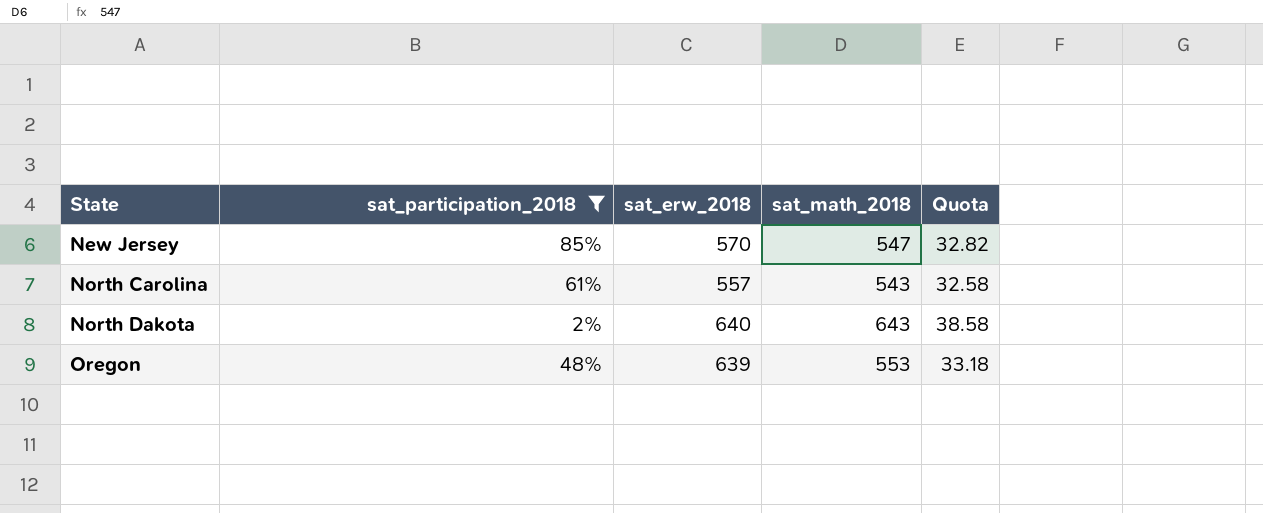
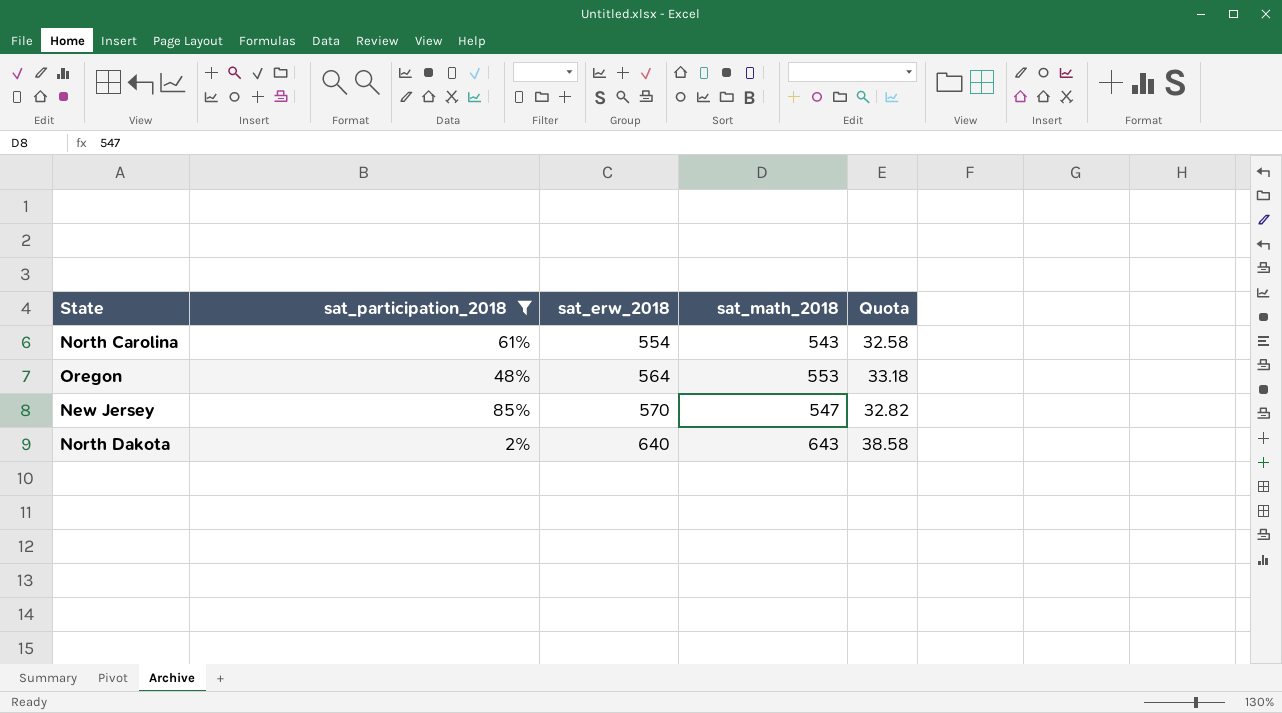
row order: State ascending -> sat_erw_2018 ascending
North Carolina | sat_erw_2018: 557 -> 554
Oregon | sat_erw_2018: 639 -> 564

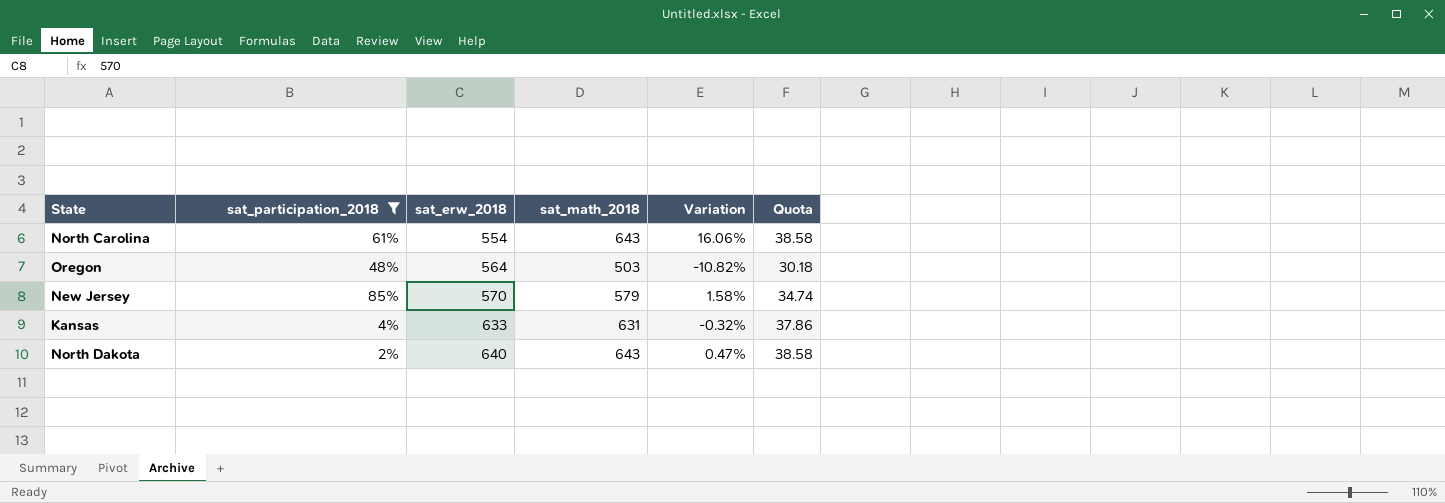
column Variation | formula: none -> ([sat_math_2018] - [sat_erw_2018]) / [sat_erw_2018]
North Carolina | sat_math_2018: 543 -> 643
North Carolina | Quota: 32.58 -> 38.58
Oregon | sat_math_2018: 553 -> 503
Oregon | Quota: 33.18 -> 30.18
New Jersey | sat_math_2018: 547 -> 579
New Jersey | Quota: 32.82 -> 34.74
row Kansas: none -> 4% | 633 | 631 | -0.32% | 37.86

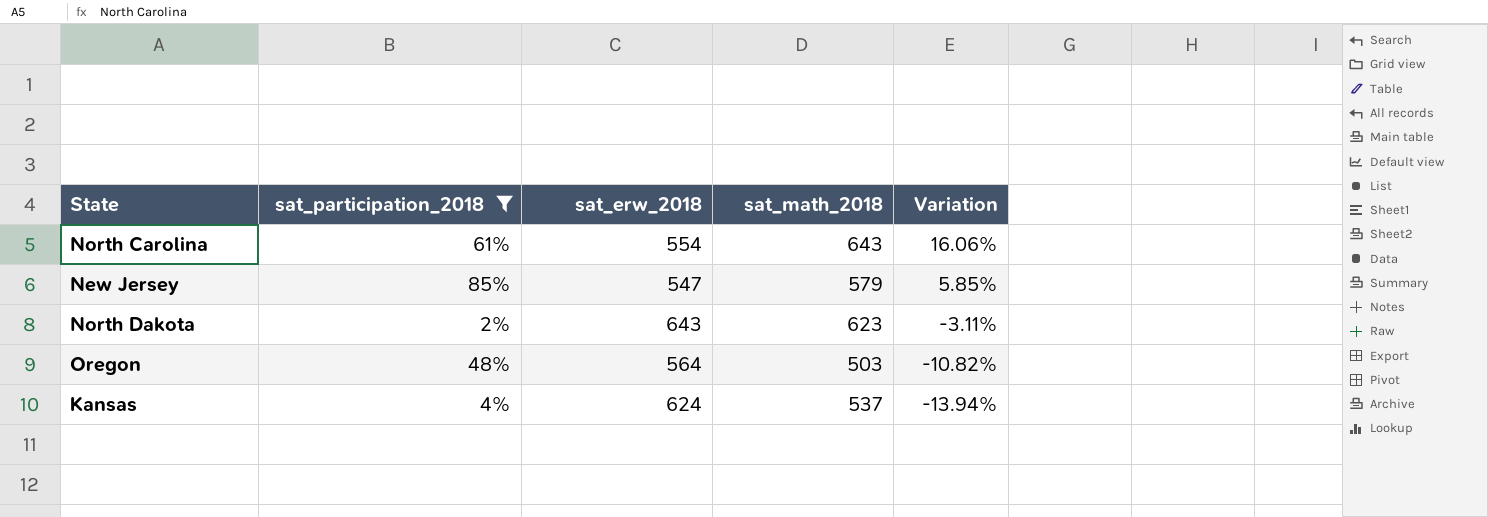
row order: sat_erw_2018 ascending -> Variation descending
column Quota | formula: [sat_math_2018] * 0.06 -> none
New Jersey | sat_erw_2018: 570 -> 547
New Jersey | Variation: 1.58% -> 5.85%
North Dakota | sat_erw_2018: 640 -> 643
North Dakota | sat_math_2018: 643 -> 623
North Dakota | Variation: 0.47% -> -3.11%
Kansas | sat_erw_2018: 633 -> 624
Kansas | sat_math_2018: 631 -> 537
Kansas | Variation: -0.32% -> -13.94%

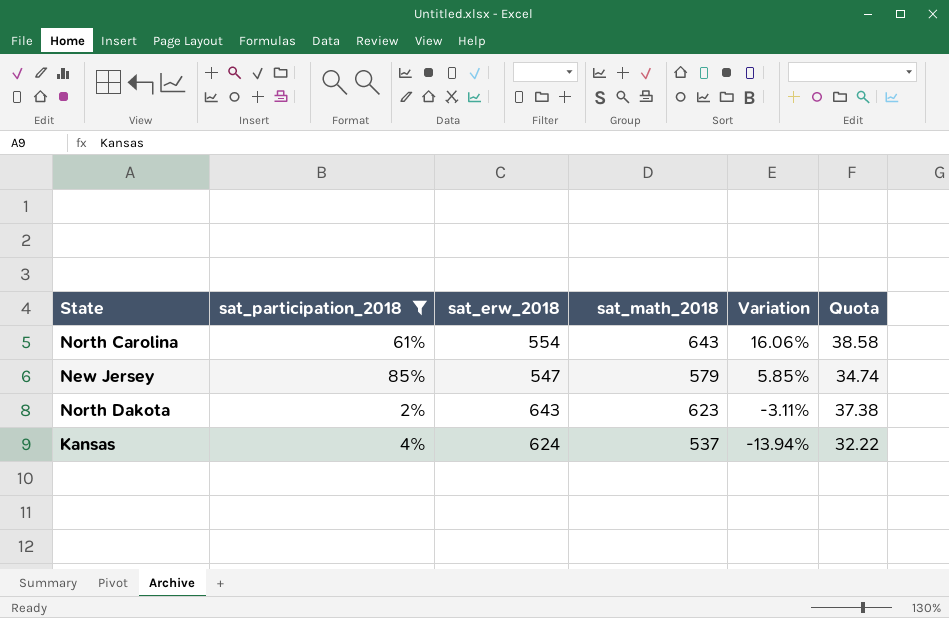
column Quota | formula: none -> [sat_math_2018] * 0.06
row Oregon: 48% | 564 | 503 | -10.82% -> none

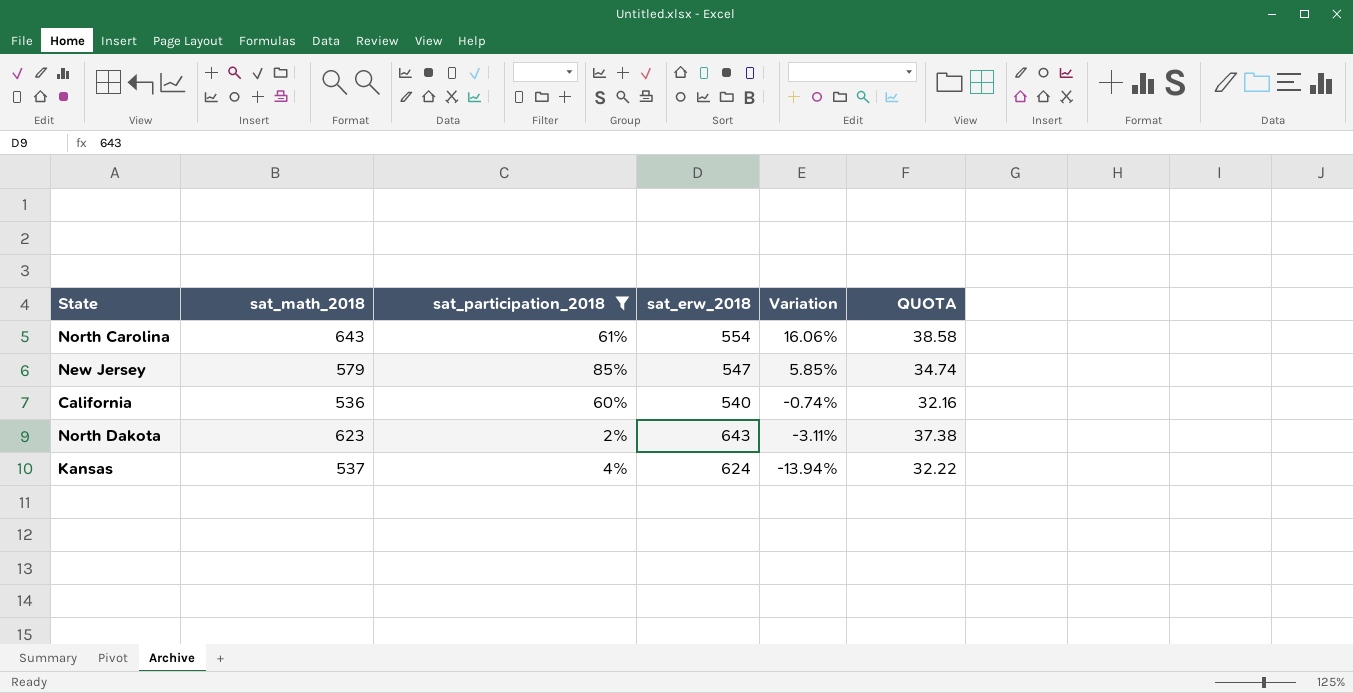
column sat_math_2018 | position: 4 -> 2
column name: Quota -> QUOTA
row California: none -> 536 | 60% | 540 | -0.74% | 32.16

